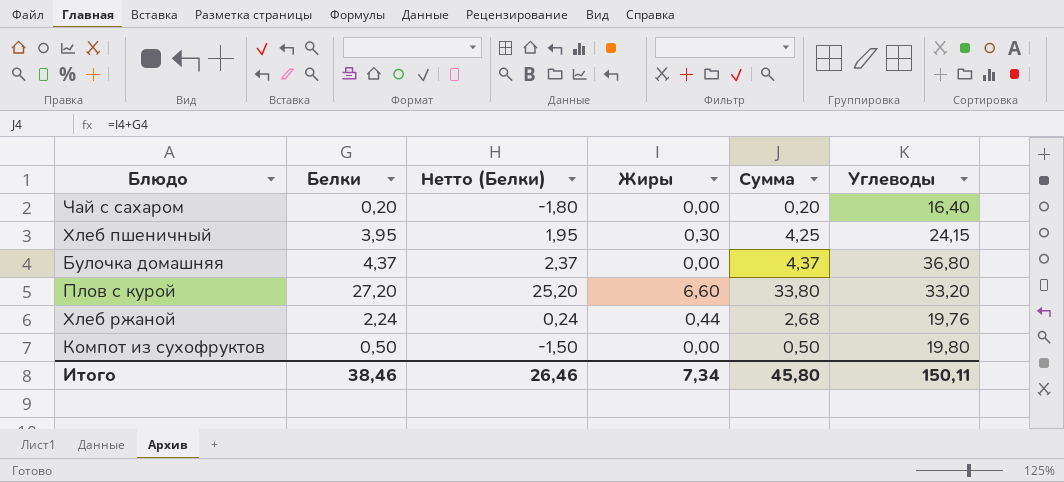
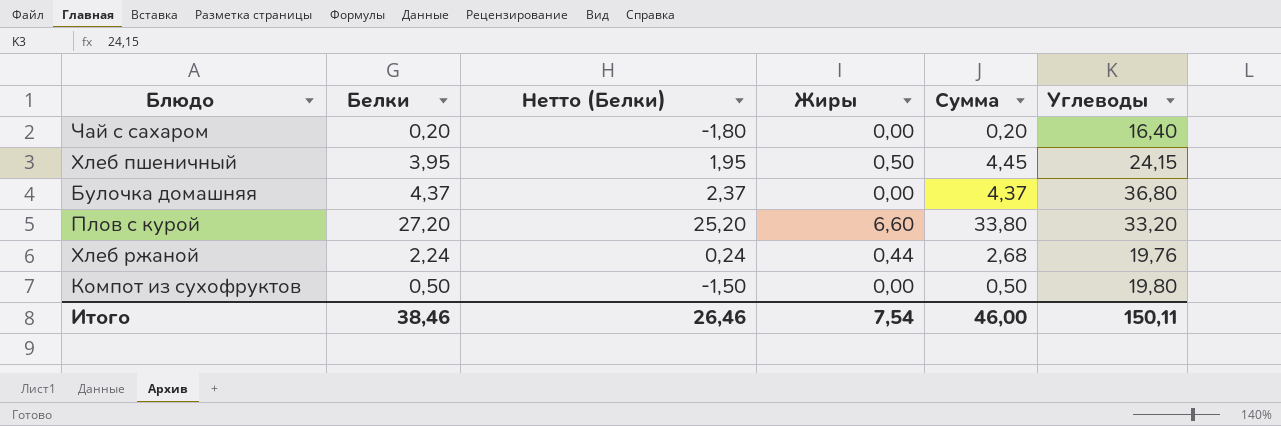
Хлеб пшеничный | Жиры: 0,30 -> 0,50
Хлеб пшеничный | Сумма: 4,25 -> 4,45
Итого | Жиры: 7,34 -> 7,54
Итого | Сумма: 45,80 -> 46,00

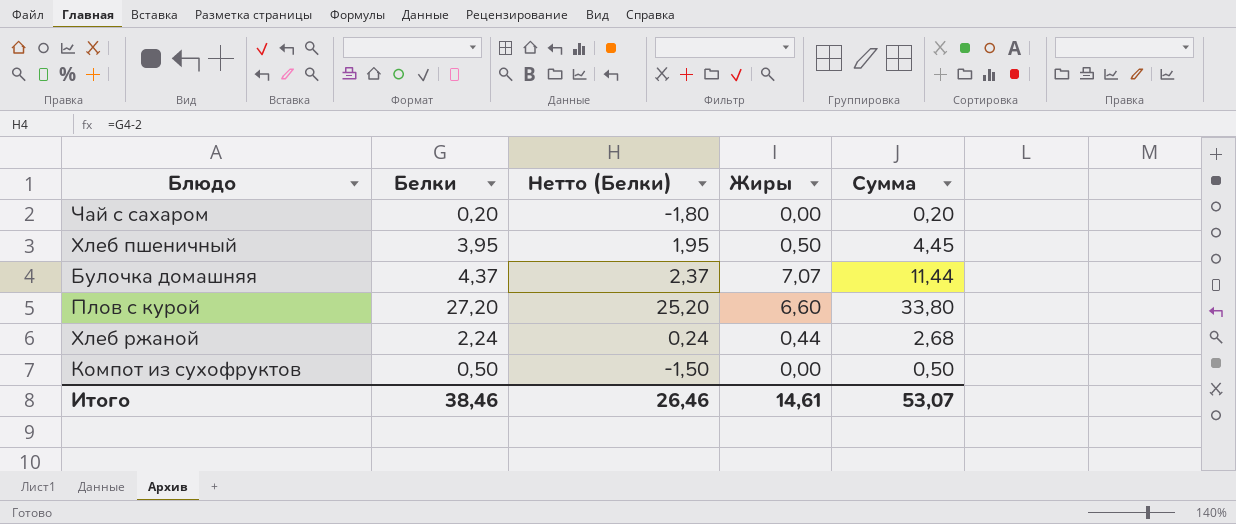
column Углеводы | position: 6 -> none
Булочка домашняя | Жиры: 0,00 -> 7,07
Булочка домашняя | Сумма: 4,37 -> 11,44
Итого | Жиры: 7,54 -> 14,61
Итого | Сумма: 46,00 -> 53,07

